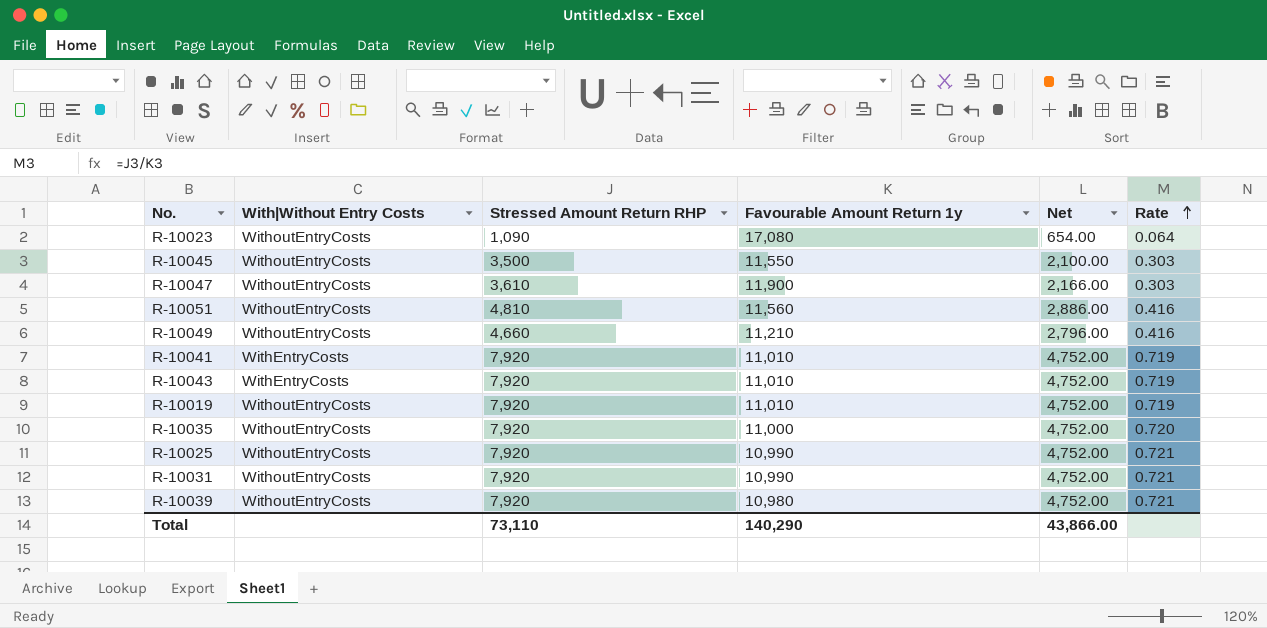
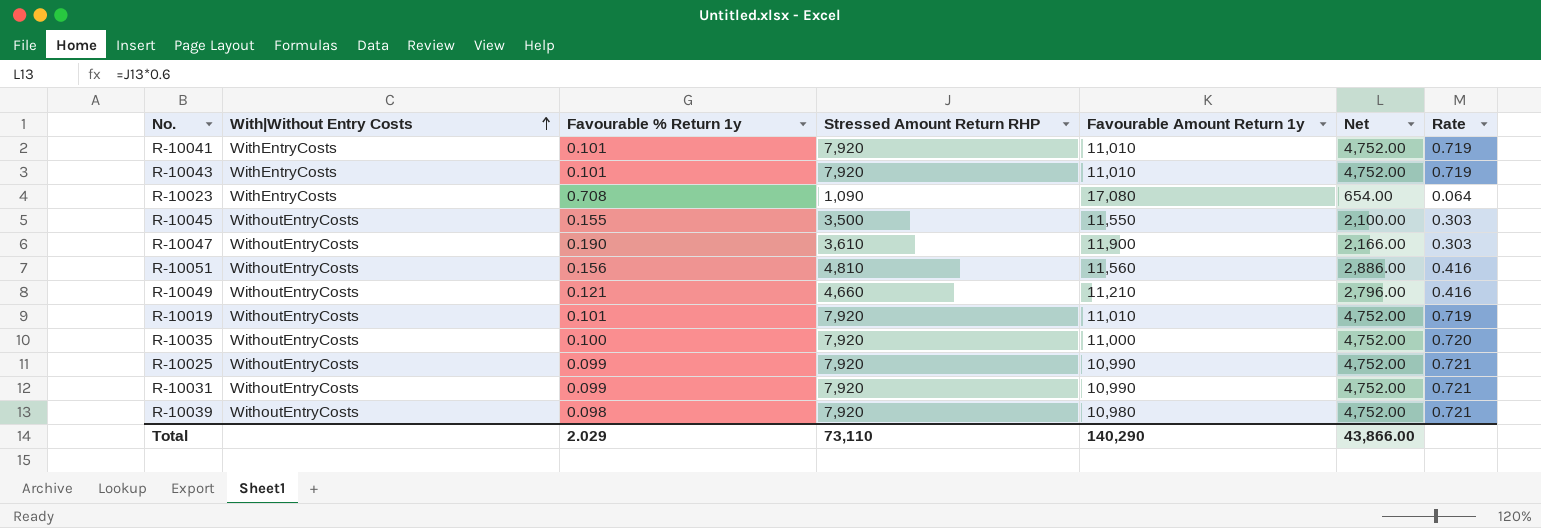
row order: Rate ascending -> With|Without Entry Costs ascending
column Favourable % Return 1y | position: none -> 3
R-10023 | With|Without Entry Costs: WithoutEntryCosts -> WithEntryCosts

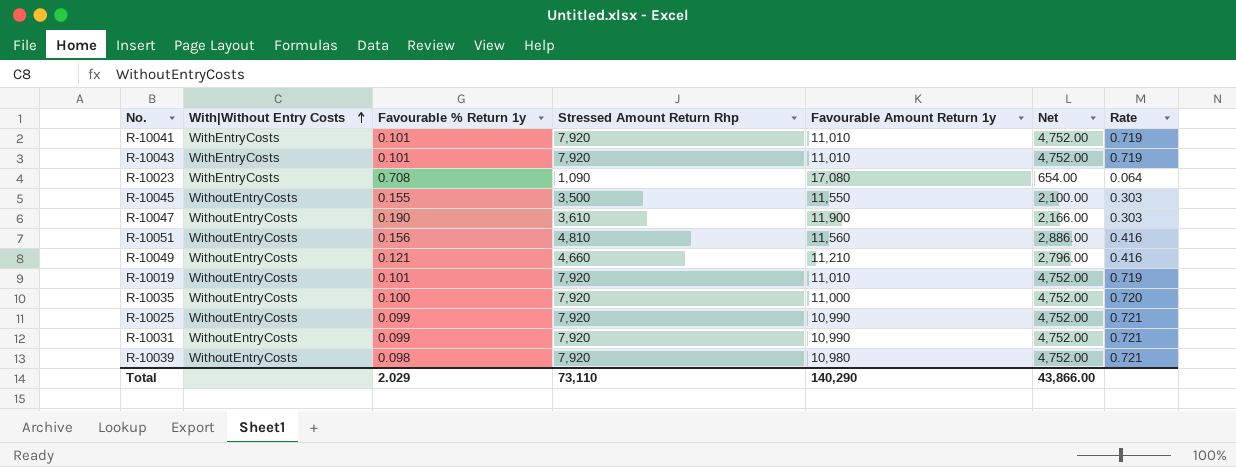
column name: Stressed Amount Return RHP -> Stressed Amount Return Rhp

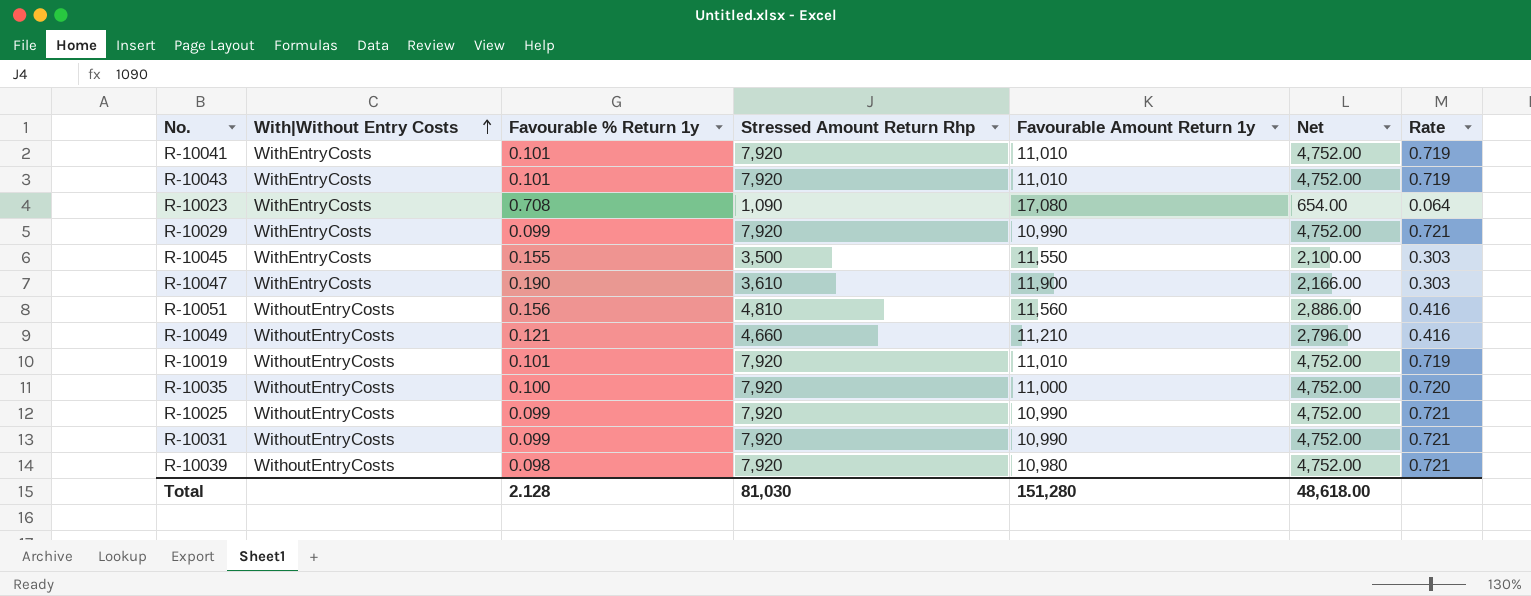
row R-10029: none -> WithEntryCosts | 0.099 | 7,920 | 10,990 | 4,752.00 | 0.721
R-10045 | With|Without Entry Costs: WithoutEntryCosts -> WithEntryCosts
R-10047 | With|Without Entry Costs: WithoutEntryCosts -> WithEntryCosts
Total | Favourable % Return 1y: 2.029 -> 2.128
Total | Stressed Amount Return Rhp: 73,110 -> 81,030
Total | Favourable Amount Return 1y: 140,290 -> 151,280
Total | Net: 43,866.00 -> 48,618.00

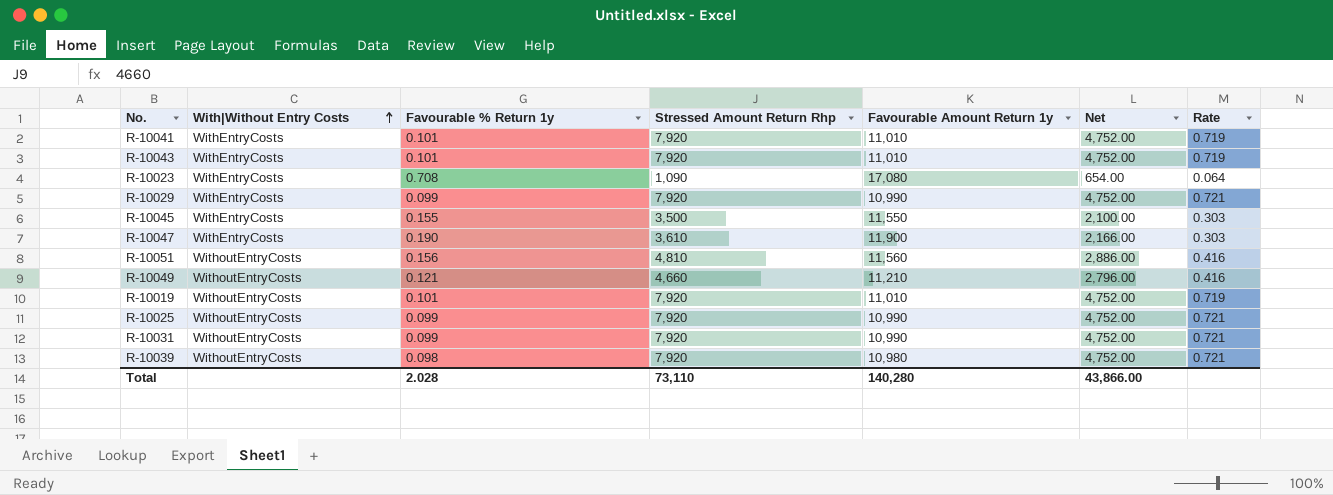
row R-10035: WithoutEntryCosts | 0.100 | 7,920 | 11,000 | 4,752.00 | 0.720 -> none
Total | Favourable % Return 1y: 2.128 -> 2.028
Total | Stressed Amount Return Rhp: 81,030 -> 73,110
Total | Favourable Amount Return 1y: 151,280 -> 140,280
Total | Net: 48,618.00 -> 43,866.00

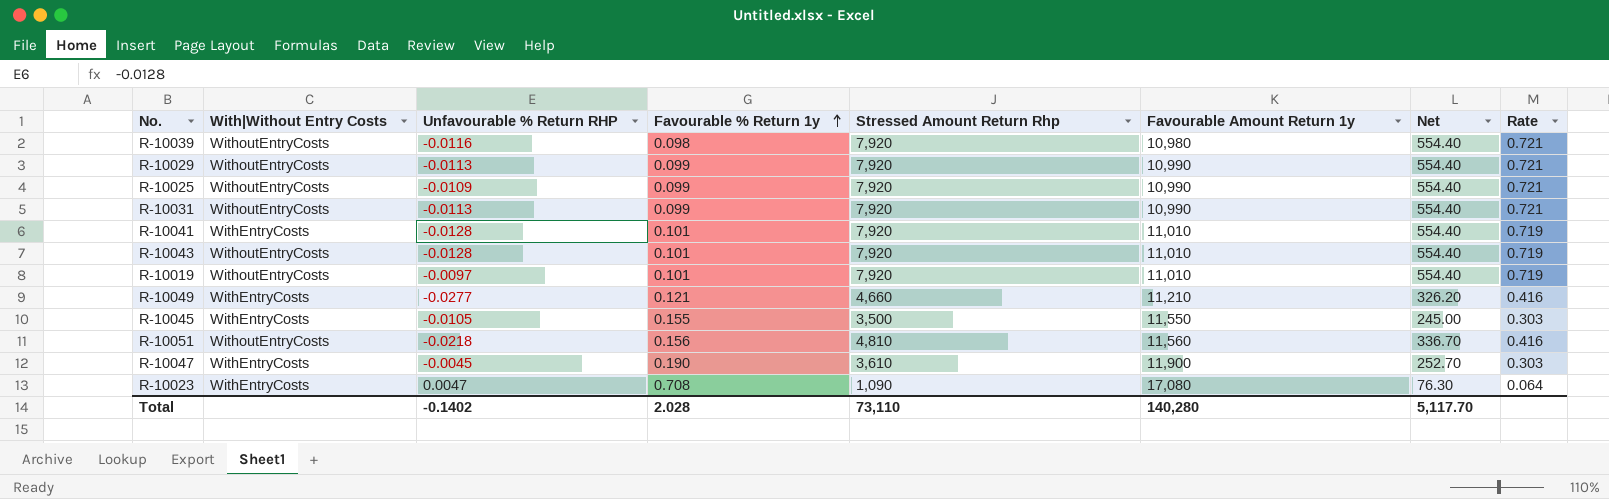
row order: With|Without Entry Costs ascending -> Favourable % Return 1y ascending
column Unfavourable % Return RHP | position: none -> 3
column Net | formula: [Stressed Amount Return Rhp] * 0.6 -> [Stressed Amount Return Rhp] * 0.07
R-10029 | With|Without Entry Costs: WithEntryCosts -> WithoutEntryCosts
R-10043 | With|Without Entry Costs: WithEntryCosts -> WithoutEntryCosts
R-10049 | With|Without Entry Costs: WithoutEntryCosts -> WithEntryCosts
Total | Net: 43,866.00 -> 5,117.70

